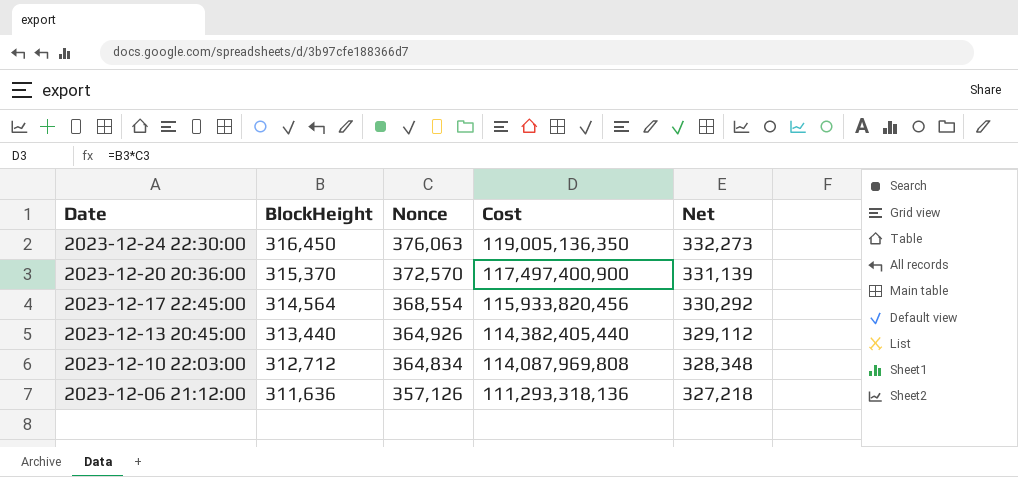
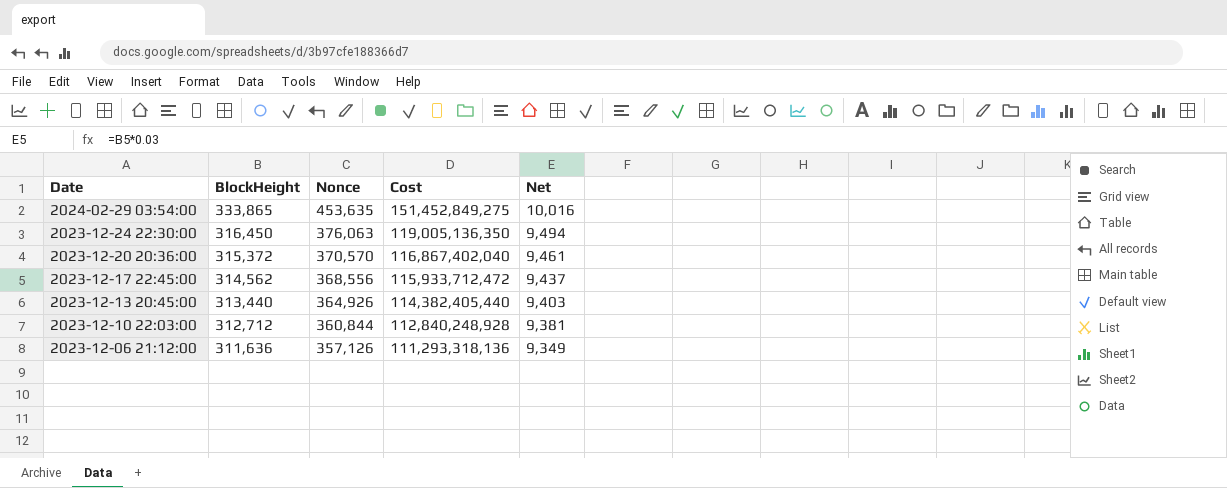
column Net | formula: [BlockHeight] * 1.05 -> [BlockHeight] * 0.03
row 2024-02-29 03:54:00: none -> 333,865 | 453,635 | 151,452,849,275 | 10,016
2023-12-20 20:36:00 | BlockHeight: 315,370 -> 315,372
2023-12-20 20:36:00 | Nonce: 372,570 -> 370,570
2023-12-20 20:36:00 | Cost: 117,497,400,900 -> 116,867,402,040
2023-12-17 22:45:00 | BlockHeight: 314,564 -> 314,562
2023-12-17 22:45:00 | Nonce: 368,554 -> 368,556
2023-12-17 22:45:00 | Cost: 115,933,820,456 -> 115,933,712,472
2023-12-10 22:03:00 | Nonce: 364,834 -> 360,844
2023-12-10 22:03:00 | Cost: 114,087,969,808 -> 112,840,248,928

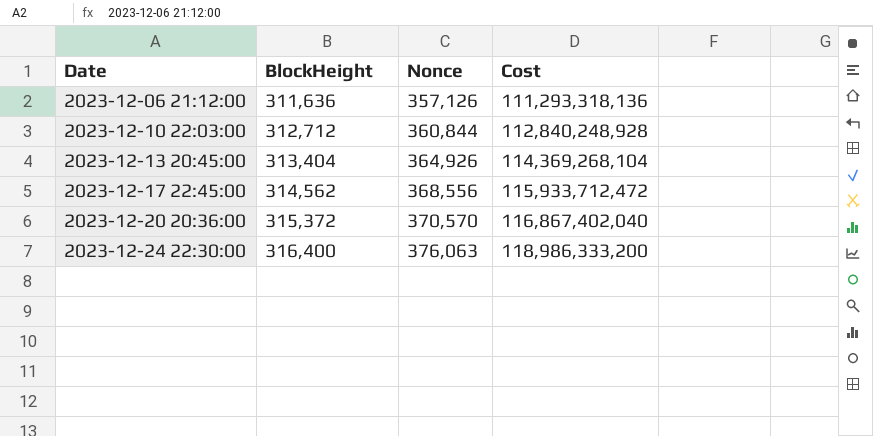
row order: Date descending -> Date ascending
column Net | formula: [BlockHeight] * 0.03 -> none
row 2024-02-29 03:54:00: 333,865 | 453,635 | 151,452,849,275 | 10,016 -> none
2023-12-13 20:45:00 | BlockHeight: 313,440 -> 313,404
2023-12-13 20:45:00 | Cost: 114,382,405,440 -> 114,369,268,104
2023-12-24 22:30:00 | BlockHeight: 316,450 -> 316,400
2023-12-24 22:30:00 | Cost: 119,005,136,350 -> 118,986,333,200

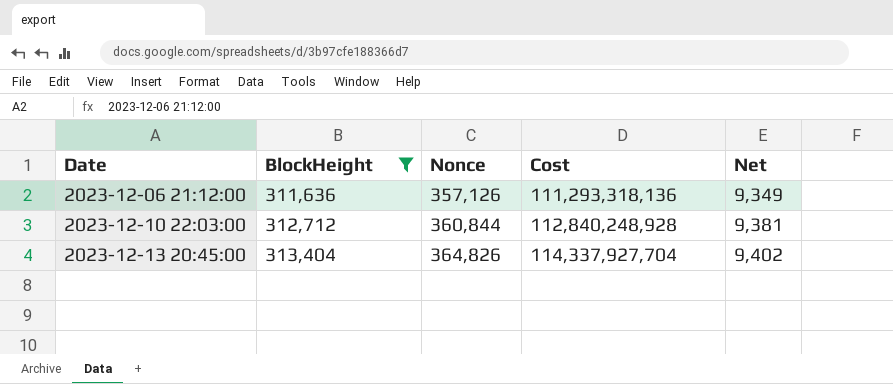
filter: none -> BlockHeight <= 313,404
column Net | formula: none -> [BlockHeight] * 0.03
2023-12-13 20:45:00 | Nonce: 364,926 -> 364,826
2023-12-13 20:45:00 | Cost: 114,369,268,104 -> 114,337,927,704

